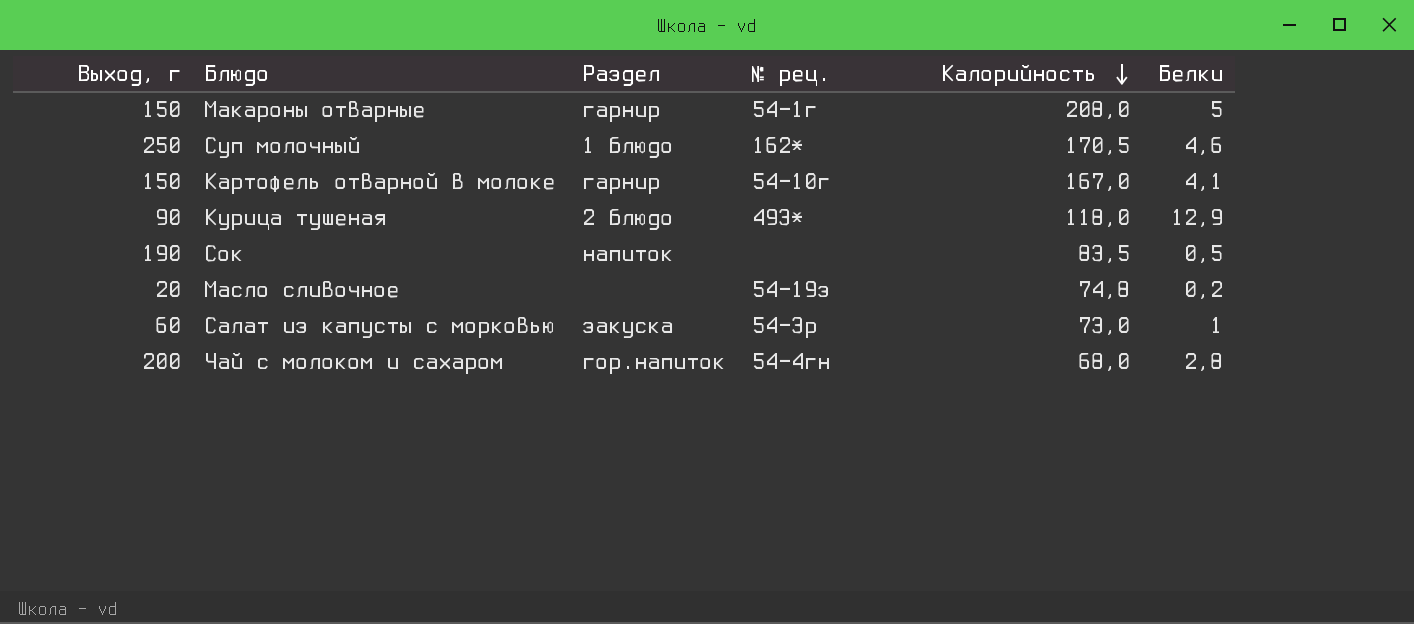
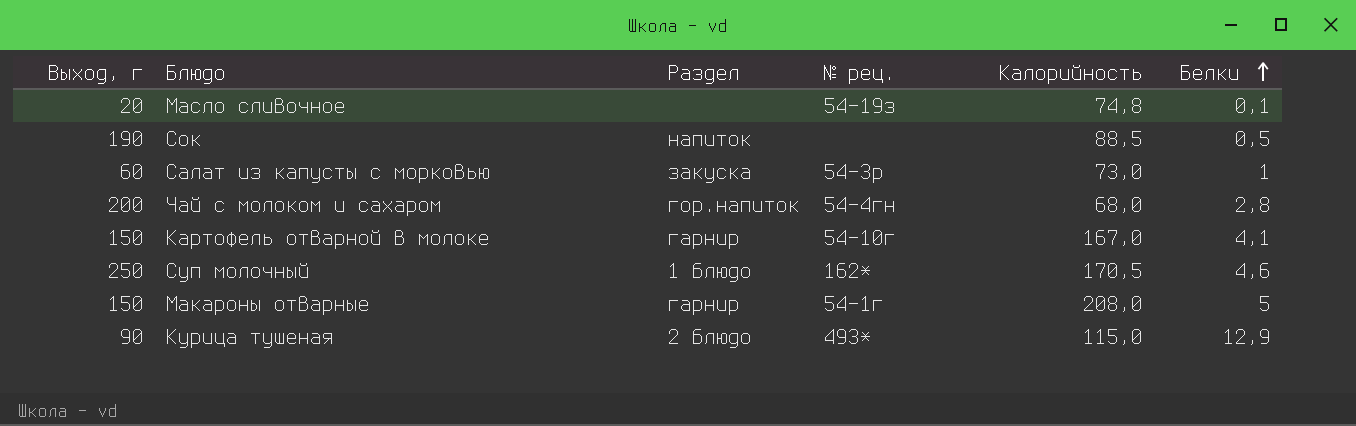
row order: Калорийность descending -> Белки ascending
Масло сливочное | Белки: 0,2 -> 0,1
Сок | Калорийность: 83,5 -> 88,5
Курица тушеная | Калорийность: 118,0 -> 115,0

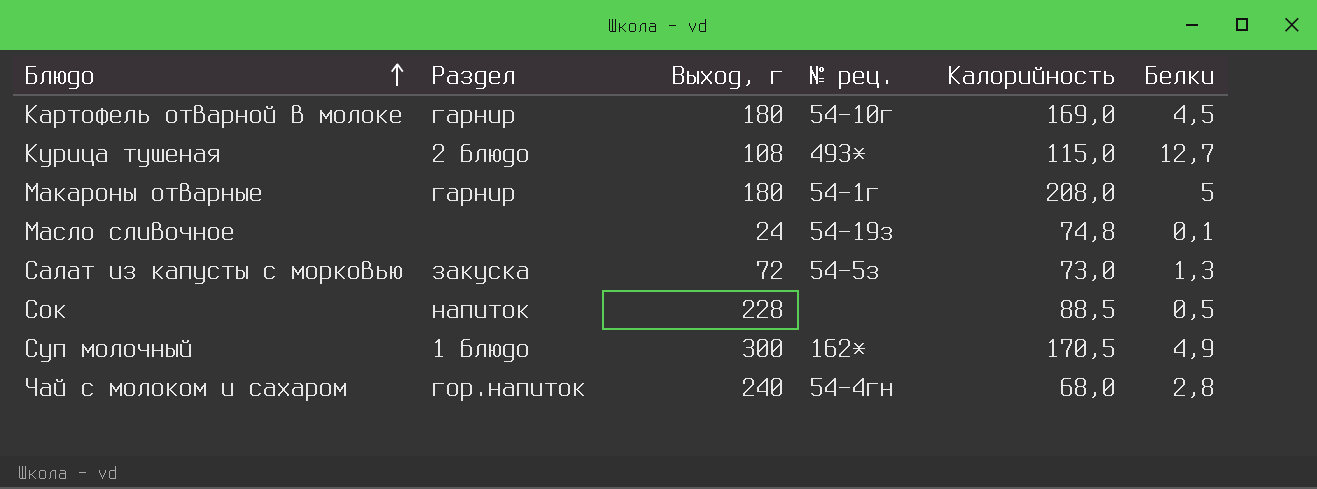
row order: Белки ascending -> Блюдо ascending
column Выход, г | position: 1 -> 3
Картофель отварной в молоке | Выход, г: 150 -> 180
Картофель отварной в молоке | Калорийность: 167,0 -> 169,0
Картофель отварной в молоке | Белки: 4,1 -> 4,5
Курица тушеная | Выход, г: 90 -> 108
Курица тушеная | Белки: 12,9 -> 12,7
Макароны отварные | Выход, г: 150 -> 180
Масло сливочное | Выход, г: 20 -> 24
Салат из капусты с морковью | Выход, г: 60 -> 72
Салат из капусты с морковью | № рец.: 54-3р -> 54-5з
Салат из капусты с морковью | Белки: 1 -> 1,3
Сок | Выход, г: 190 -> 228
Суп молочный | Выход, г: 250 -> 300
Суп молочный | Белки: 4,6 -> 4,9
Чай с молоком и сахаром | Выход, г: 200 -> 240

